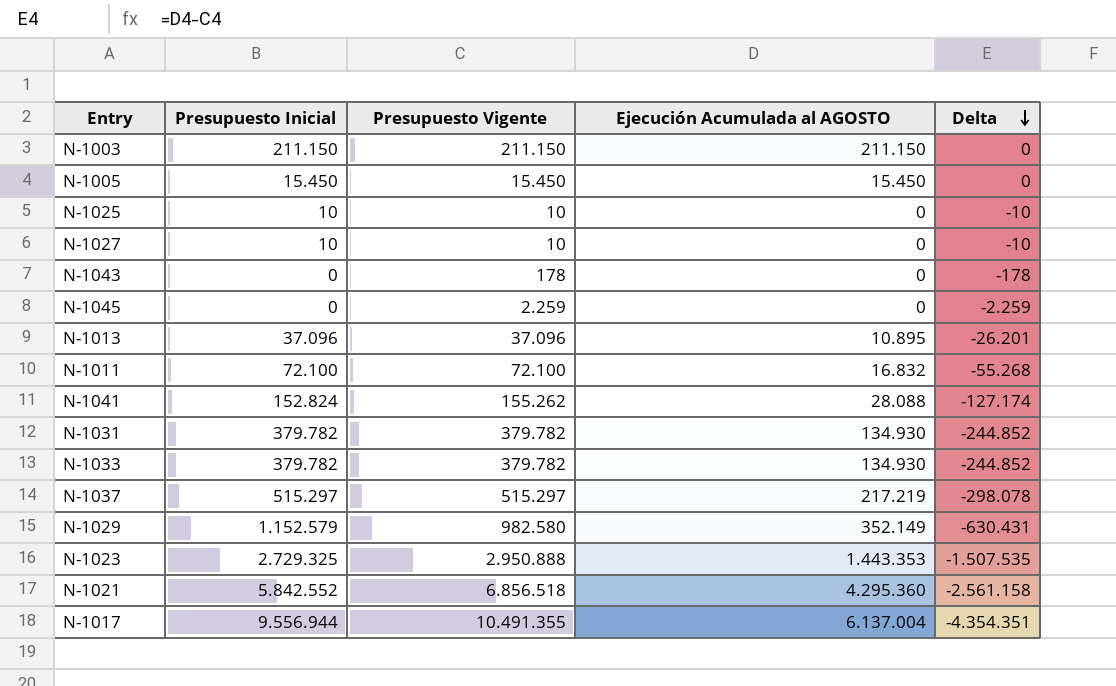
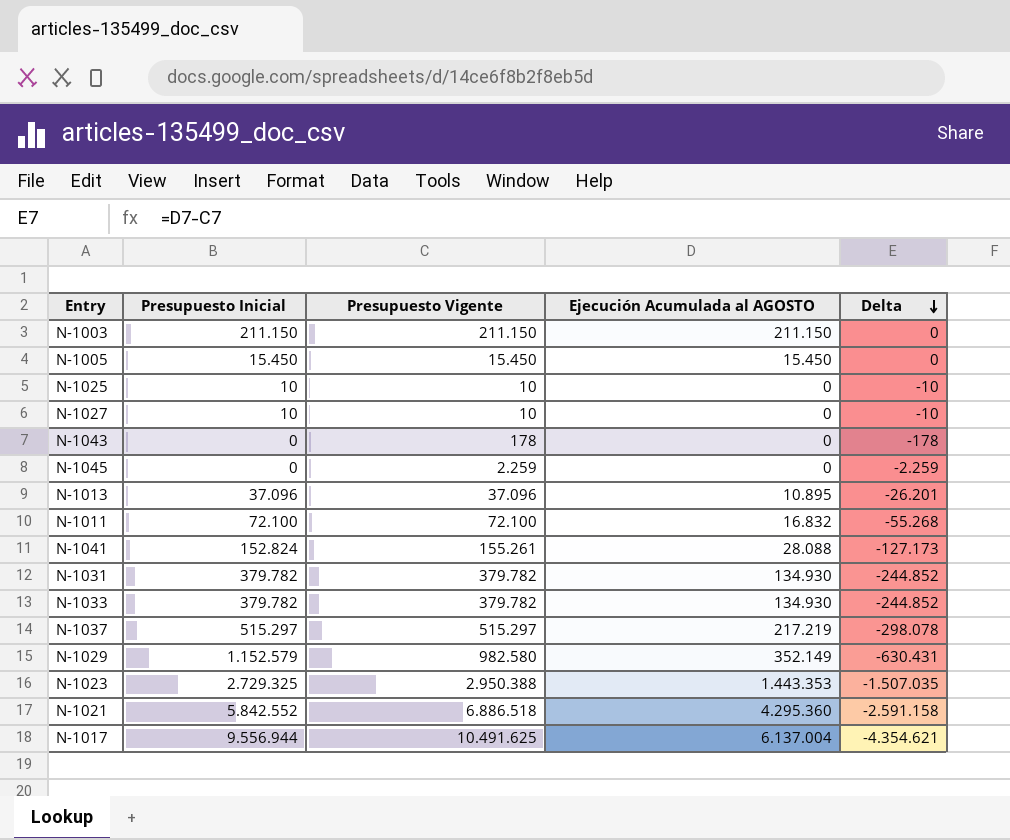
N-1041 | Presupuesto Vigente: 155.262 -> 155.261
N-1041 | Delta: -127.174 -> -127.173
N-1023 | Presupuesto Vigente: 2.950.888 -> 2.950.388
N-1023 | Delta: -1.507.535 -> -1.507.035
N-1021 | Presupuesto Vigente: 6.856.518 -> 6.886.518
N-1021 | Delta: -2.561.158 -> -2.591.158
N-1017 | Presupuesto Vigente: 10.491.355 -> 10.491.625
N-1017 | Delta: -4.354.351 -> -4.354.621

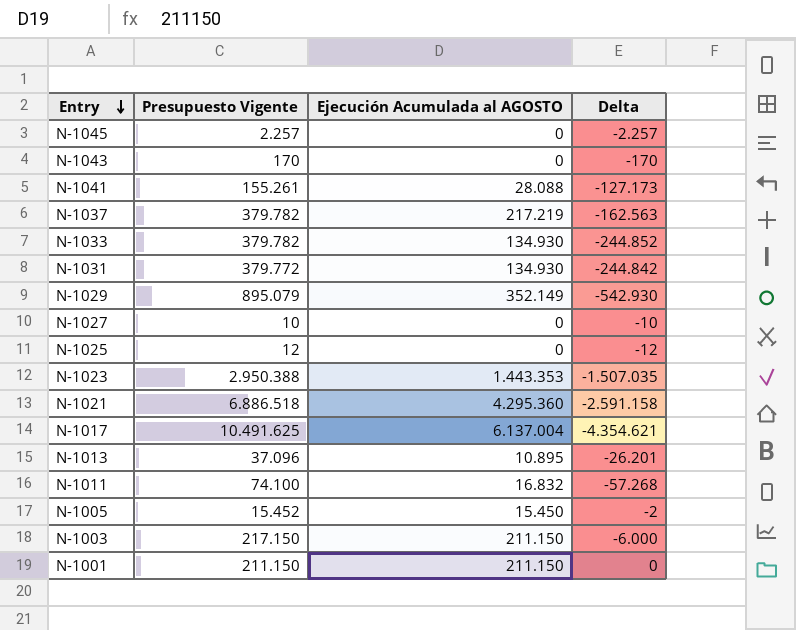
row order: Delta descending -> Entry descending
column Presupuesto Inicial | position: 2 -> none
N-1045 | Presupuesto Vigente: 2.259 -> 2.257
N-1045 | Delta: -2.259 -> -2.257
N-1043 | Presupuesto Vigente: 178 -> 170
N-1043 | Delta: -178 -> -170
N-1037 | Presupuesto Vigente: 515.297 -> 379.782
N-1037 | Delta: -298.078 -> -162.563
N-1031 | Presupuesto Vigente: 379.782 -> 379.772
N-1031 | Delta: -244.852 -> -244.842
N-1029 | Presupuesto Vigente: 982.580 -> 895.079
N-1029 | Delta: -630.431 -> -542.930
N-1025 | Presupuesto Vigente: 10 -> 12
N-1025 | Delta: -10 -> -12
N-1011 | Presupuesto Vigente: 72.100 -> 74.100
N-1011 | Delta: -55.268 -> -57.268
N-1005 | Presupuesto Vigente: 15.450 -> 15.452
N-1005 | Delta: 0 -> -2
N-1003 | Presupuesto Vigente: 211.150 -> 217.150
N-1003 | Delta: 0 -> -6.000
row N-1001: none -> 211.150 | 211.150 | 0

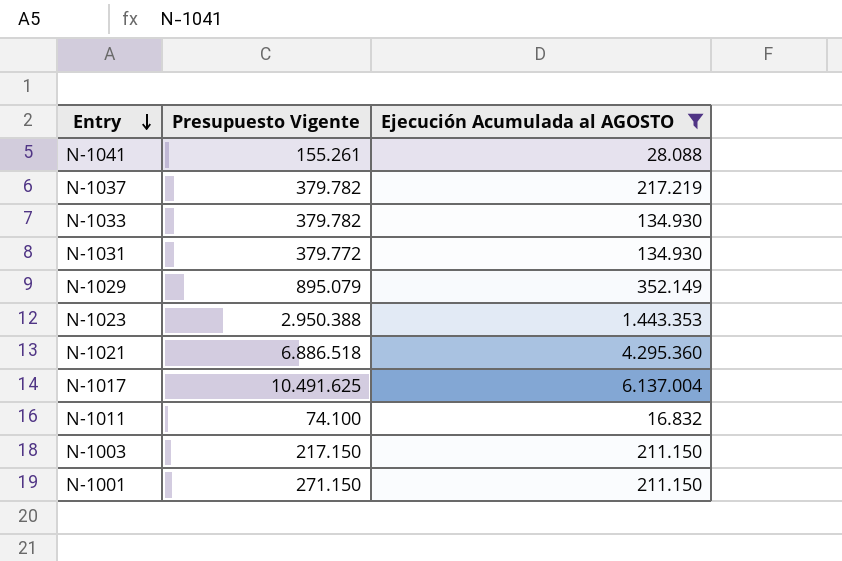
filter: none -> Ejecución Acumulada al AGOSTO >= 16.832
column Delta | formula: [Ejecución Acumulada al AGOSTO] - [Presupuesto Vigente] -> none
N-1001 | Presupuesto Vigente: 211.150 -> 271.150

